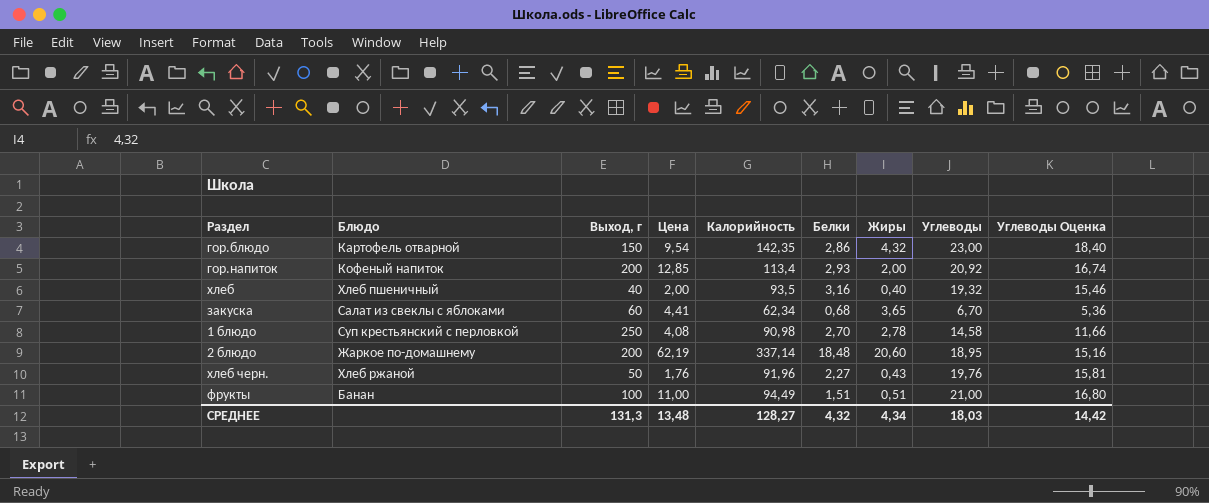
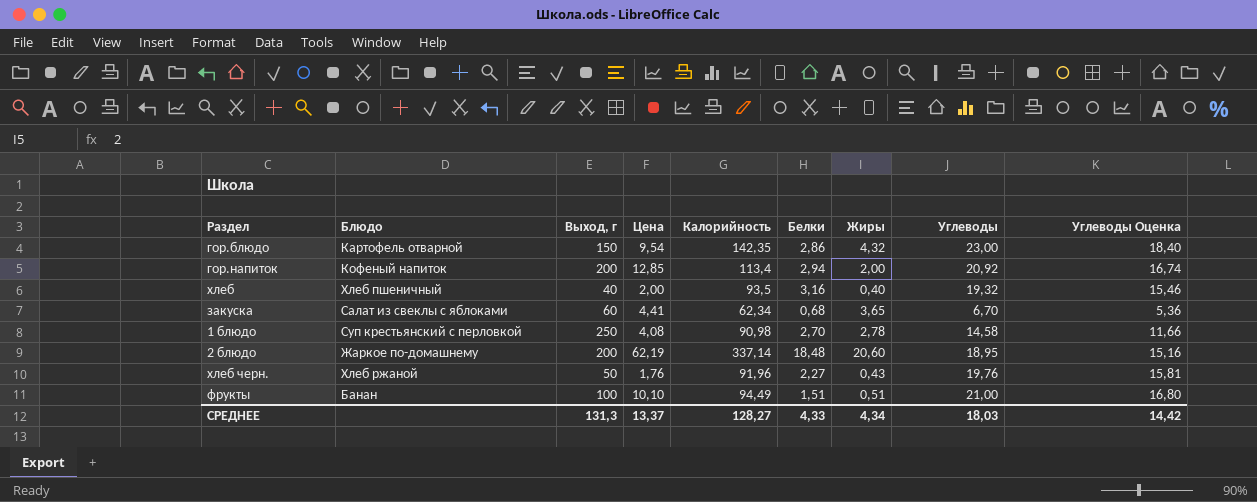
гор.напиток | Белки: 2,93 -> 2,94
фрукты | Цена: 11,00 -> 10,10
СРЕДНЕЕ | Цена: 13,48 -> 13,37
СРЕДНЕЕ | Белки: 4,32 -> 4,33

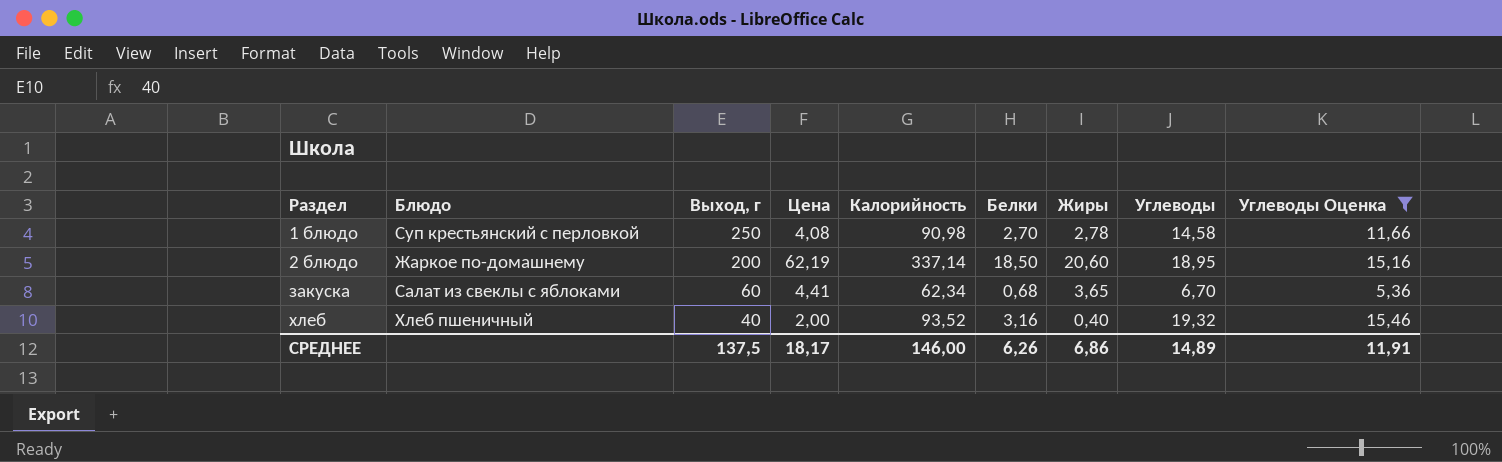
filter: none -> Углеводы Оценка <= 15,46
row order: none -> Раздел ascending
2 блюдо | Белки: 18,48 -> 18,50
хлеб | Калорийность: 93,5 -> 93,52
СРЕДНЕЕ | Выход, г: 131,3 -> 137,5
СРЕДНЕЕ | Цена: 13,37 -> 18,17
СРЕДНЕЕ | Калорийность: 128,27 -> 146,00
СРЕДНЕЕ | Белки: 4,33 -> 6,26
СРЕДНЕЕ | Жиры: 4,34 -> 6,86
СРЕДНЕЕ | Углеводы: 18,03 -> 14,89
СРЕДНЕЕ | Углеводы Оценка: 14,42 -> 11,91

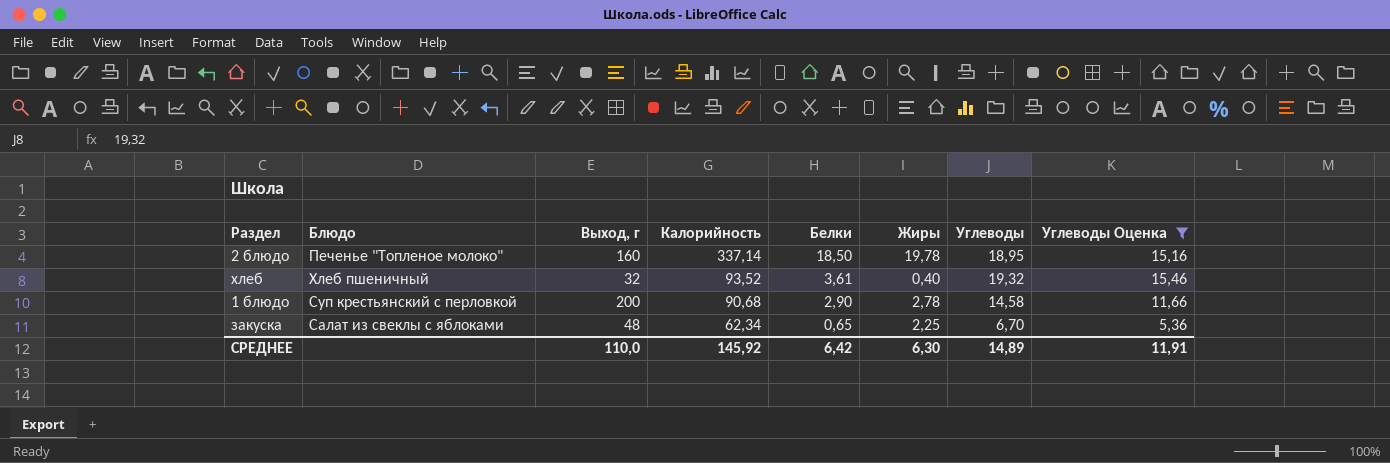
row order: Раздел ascending -> Калорийность descending
column Цена | position: 4 -> none
2 блюдо | Блюдо: Жаркое по-домашнему -> Печенье "Топленое молоко"
2 блюдо | Выход, г: 200 -> 160
2 блюдо | Жиры: 20,60 -> 19,78
хлеб | Выход, г: 40 -> 32
хлеб | Белки: 3,16 -> 3,61
1 блюдо | Выход, г: 250 -> 200
1 блюдо | Калорийность: 90,98 -> 90,68
1 блюдо | Белки: 2,70 -> 2,90
закуска | Выход, г: 60 -> 48
закуска | Белки: 0,68 -> 0,65
закуска | Жиры: 3,65 -> 2,25
СРЕДНЕЕ | Выход, г: 137,5 -> 110,0
СРЕДНЕЕ | Калорийность: 146,00 -> 145,92
СРЕДНЕЕ | Белки: 6,26 -> 6,42
СРЕДНЕЕ | Жиры: 6,86 -> 6,30

